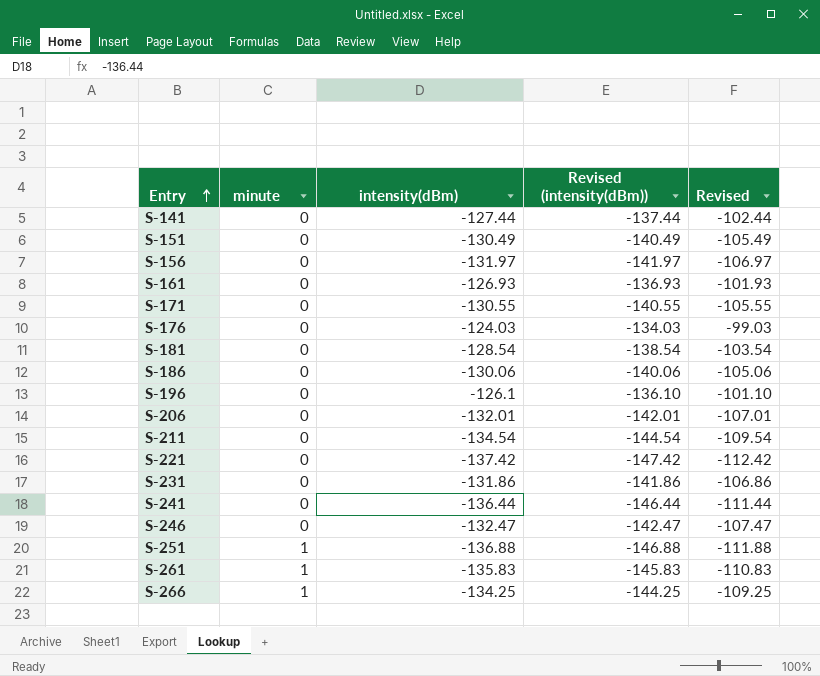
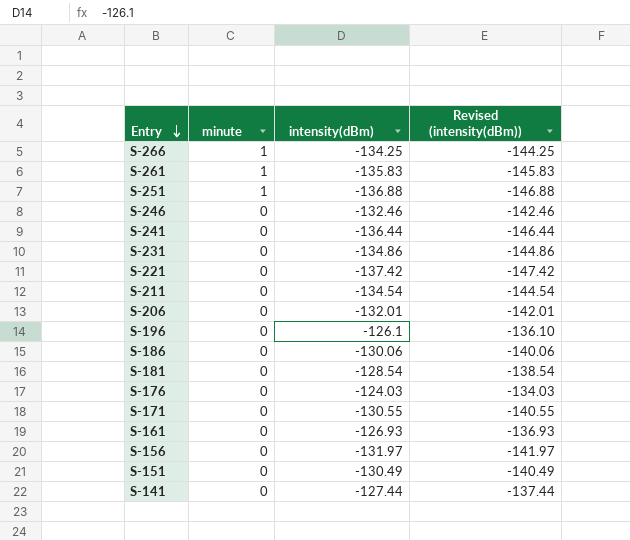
row order: Entry ascending -> Entry descending
column Revised | formula: [intensity(dBm)] + 25 -> none
S-246 | intensity(dBm): -132.47 -> -132.46
S-246 | Revised (intensity(dBm)): -142.47 -> -142.46
S-231 | intensity(dBm): -131.86 -> -134.86
S-231 | Revised (intensity(dBm)): -141.86 -> -144.86

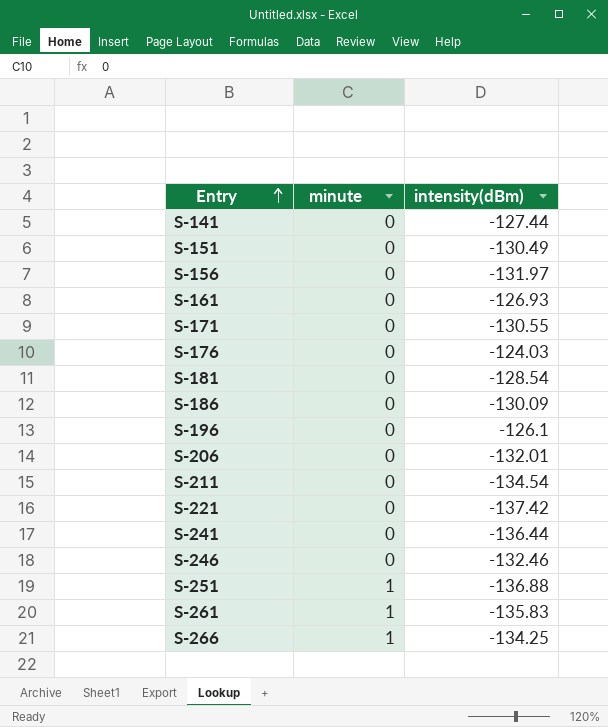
row order: Entry descending -> Entry ascending
column Revised (intensity(dBm)) | formula: [intensity(dBm)] - 10 -> none
row S-231: 0 | -134.86 | -144.86 -> none
S-186 | intensity(dBm): -130.06 -> -130.09

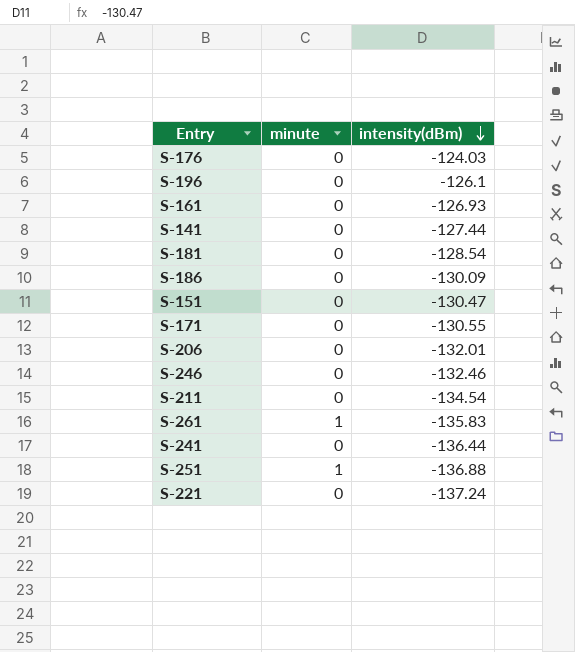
row order: Entry ascending -> intensity(dBm) descending
row S-156: 0 | -131.97 -> none
row S-266: 1 | -134.25 -> none
S-151 | intensity(dBm): -130.49 -> -130.47
S-221 | intensity(dBm): -137.42 -> -137.24

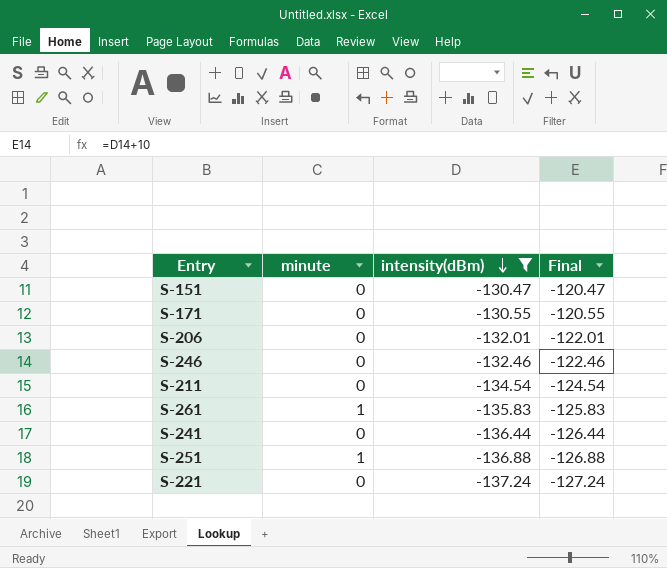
filter: none -> intensity(dBm) <= -130.47
column Final | formula: none -> [intensity(dBm)] + 10

